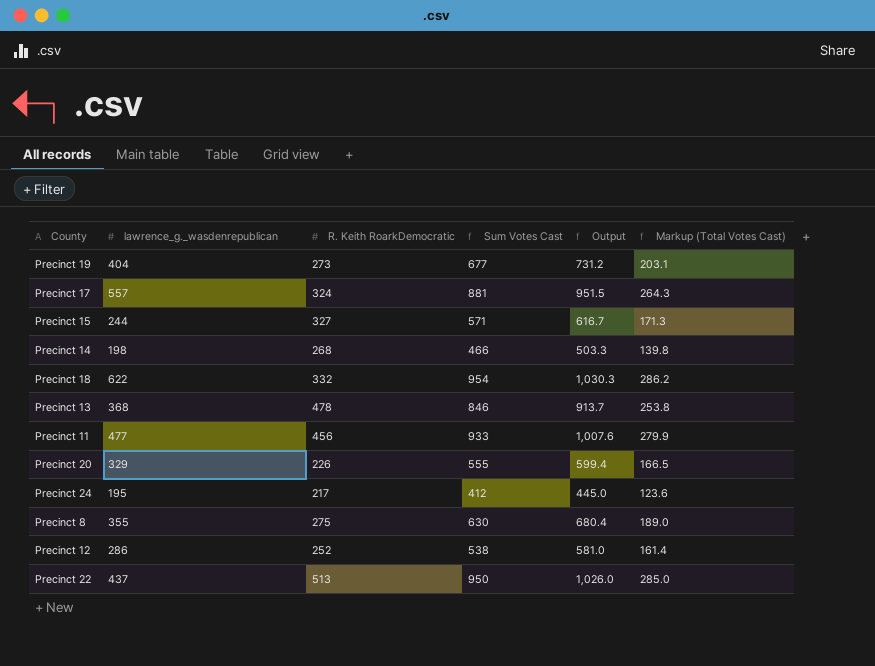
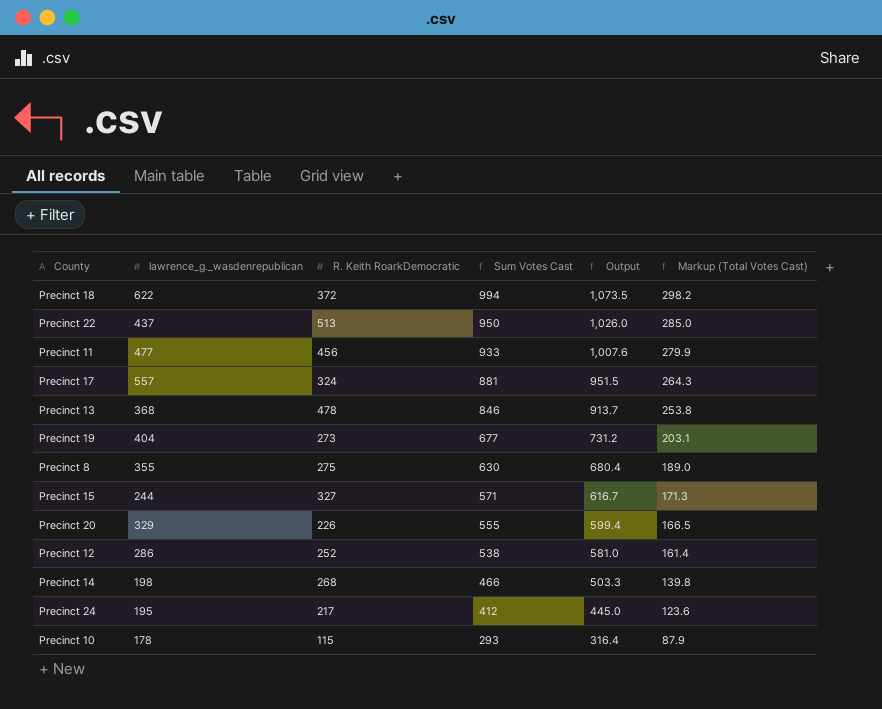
row order: none -> Sum Votes Cast descending
Precinct 18 | R. Keith RoarkDemocratic: 332 -> 372
Precinct 18 | Sum Votes Cast: 954 -> 994
Precinct 18 | Output: 1,030.3 -> 1,073.5
Precinct 18 | Markup (Total Votes Cast): 286.2 -> 298.2
row Precinct 10: none -> 178 | 115 | 293 | 316.4 | 87.9

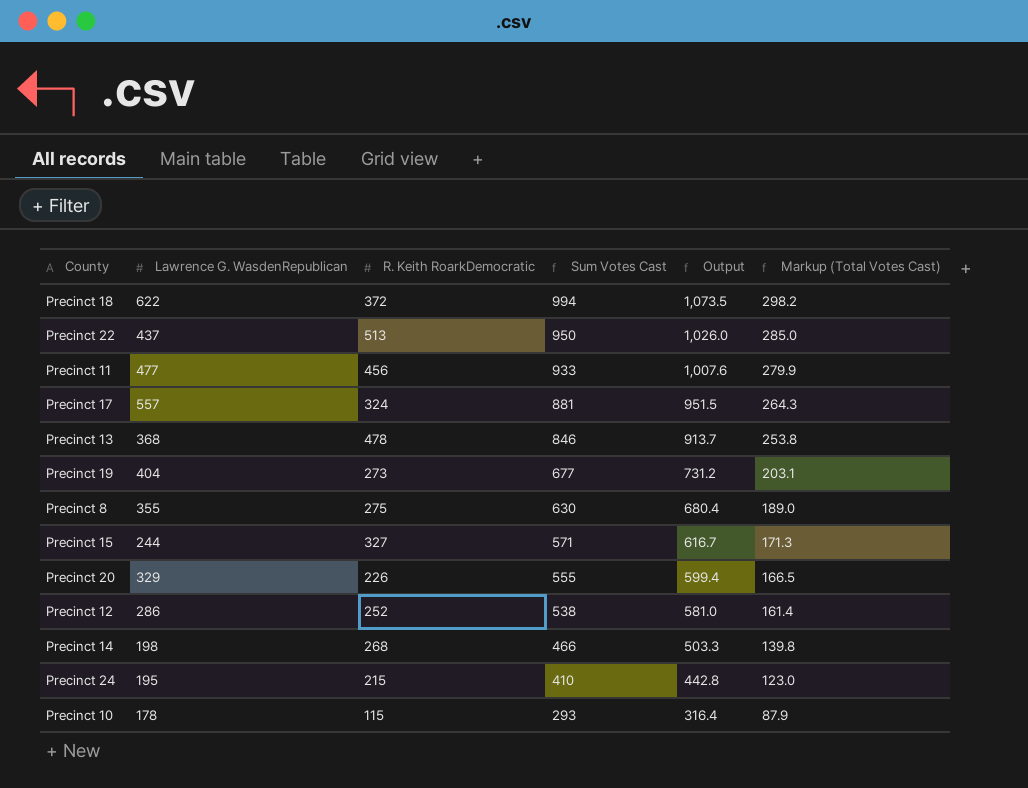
column name: lawrence_g._wasdenrepublican -> Lawrence G. WasdenRepublican
Precinct 24 | R. Keith RoarkDemocratic: 217 -> 215
Precinct 24 | Sum Votes Cast: 412 -> 410
Precinct 24 | Output: 445.0 -> 442.8
Precinct 24 | Markup (Total Votes Cast): 123.6 -> 123.0

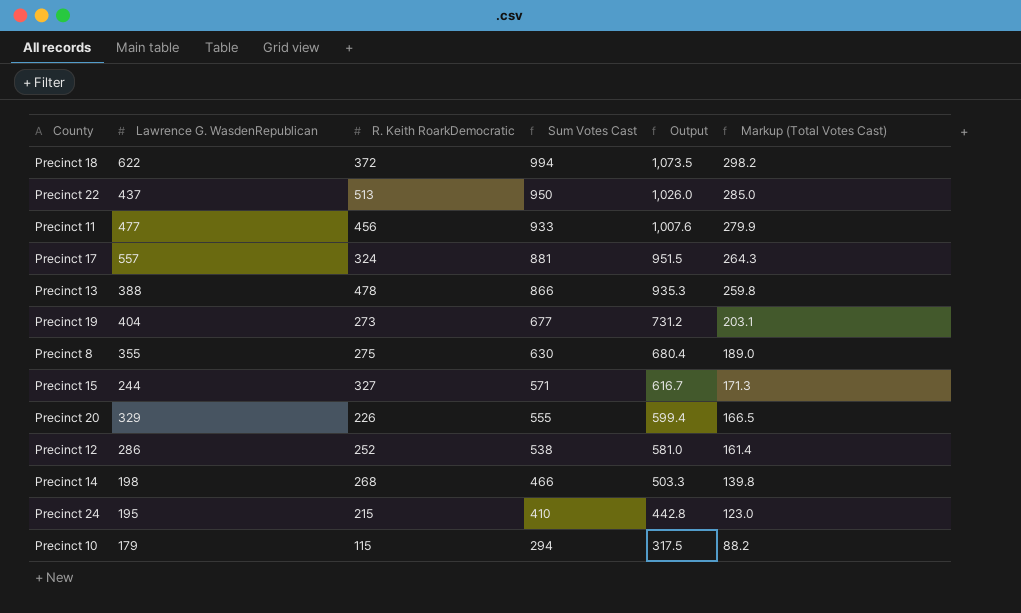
Precinct 13 | Lawrence G. WasdenRepublican: 368 -> 388
Precinct 13 | Sum Votes Cast: 846 -> 866
Precinct 13 | Output: 913.7 -> 935.3
Precinct 13 | Markup (Total Votes Cast): 253.8 -> 259.8
Precinct 10 | Lawrence G. WasdenRepublican: 178 -> 179
Precinct 10 | Sum Votes Cast: 293 -> 294
Precinct 10 | Output: 316.4 -> 317.5
Precinct 10 | Markup (Total Votes Cast): 87.9 -> 88.2

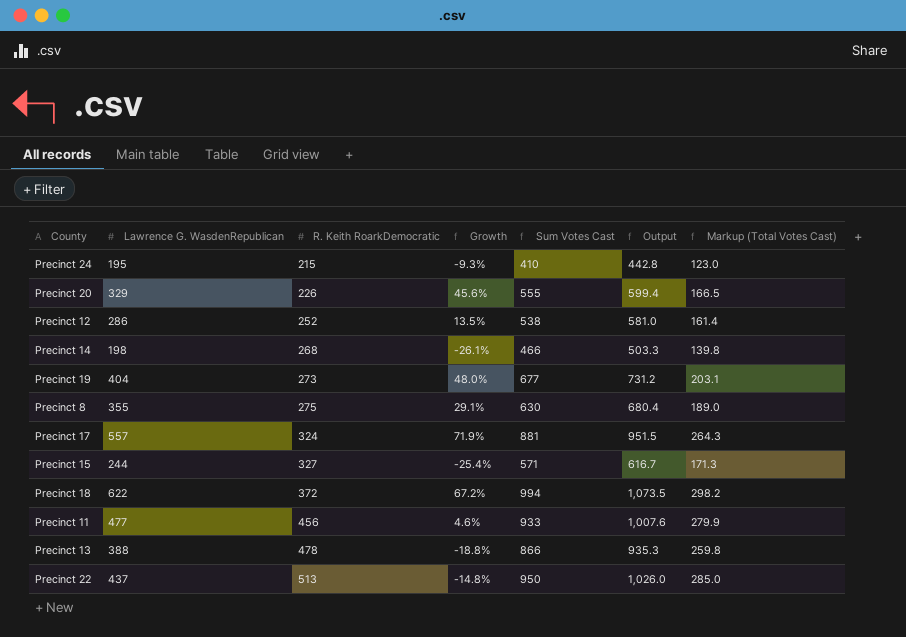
row order: Sum Votes Cast descending -> R. Keith RoarkDemocratic ascending
column Growth | formula: none -> ([Lawrence G. WasdenRepublican] - [R. Keith RoarkDemocratic]) / [R. Keith RoarkDemocratic]
row Precinct 10: 179 | 115 | 294 | 317.5 | 88.2 -> none

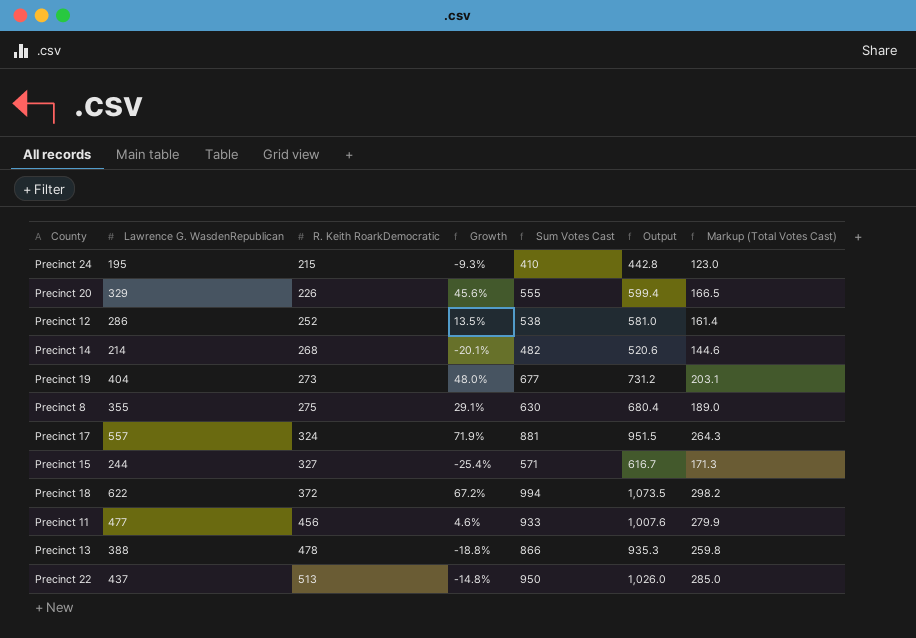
Precinct 14 | Lawrence G. WasdenRepublican: 198 -> 214
Precinct 14 | Growth: -26.1% -> -20.1%
Precinct 14 | Sum Votes Cast: 466 -> 482
Precinct 14 | Output: 503.3 -> 520.6
Precinct 14 | Markup (Total Votes Cast): 139.8 -> 144.6

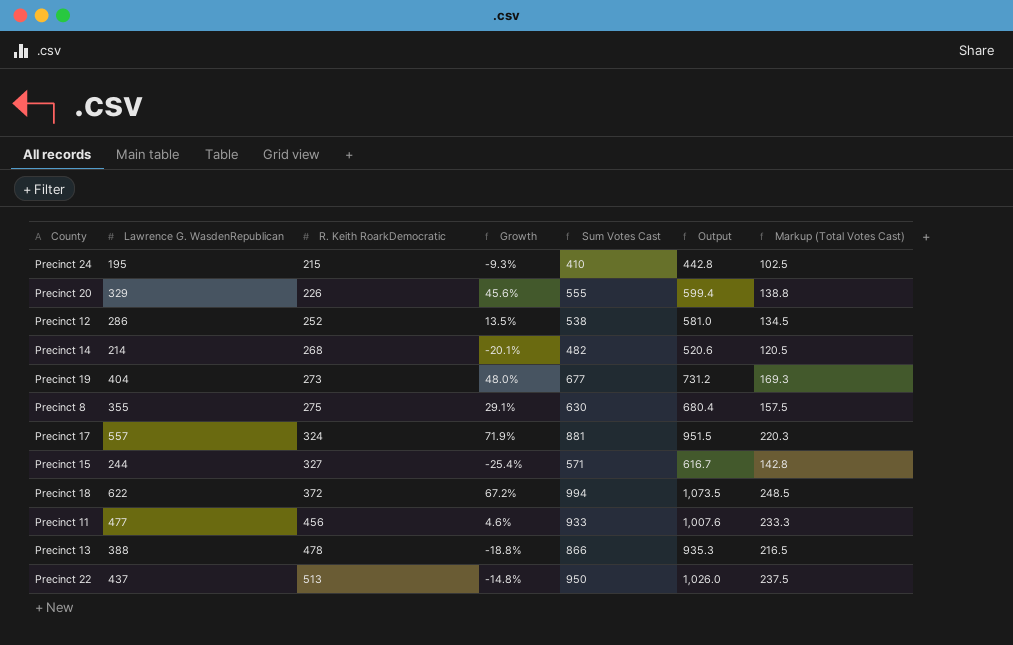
column Markup (Total Votes Cast) | formula: [Sum Votes Cast] * 0.3 -> [Sum Votes Cast] * 0.25

